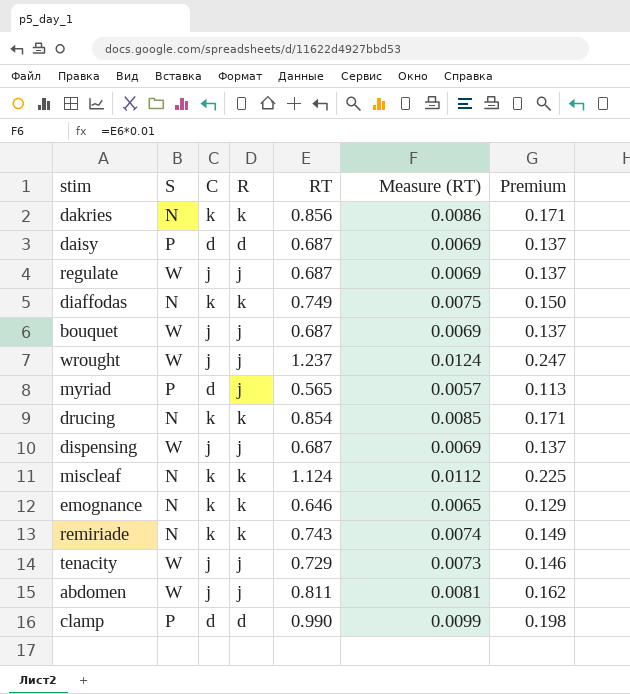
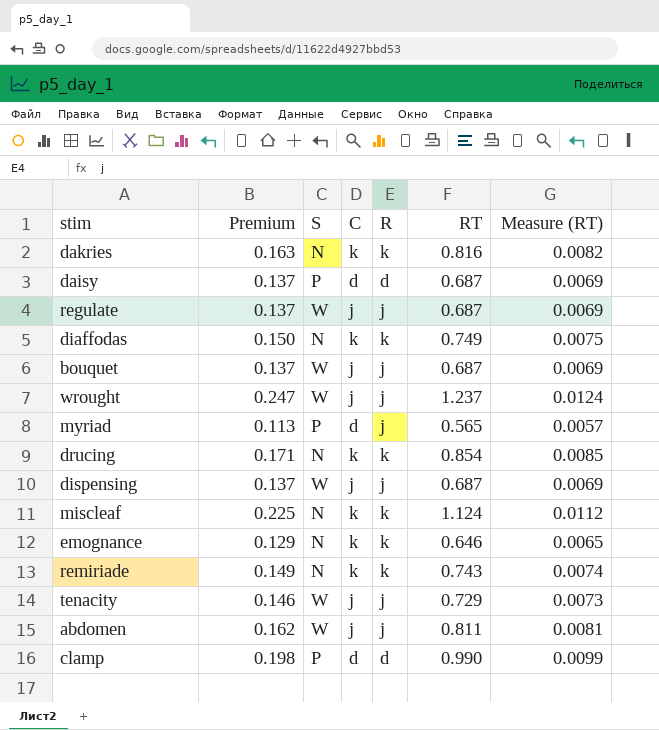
column Premium | position: 7 -> 2
dakries | Premium: 0.171 -> 0.163
dakries | RT: 0.856 -> 0.816
dakries | Measure (RT): 0.0086 -> 0.0082

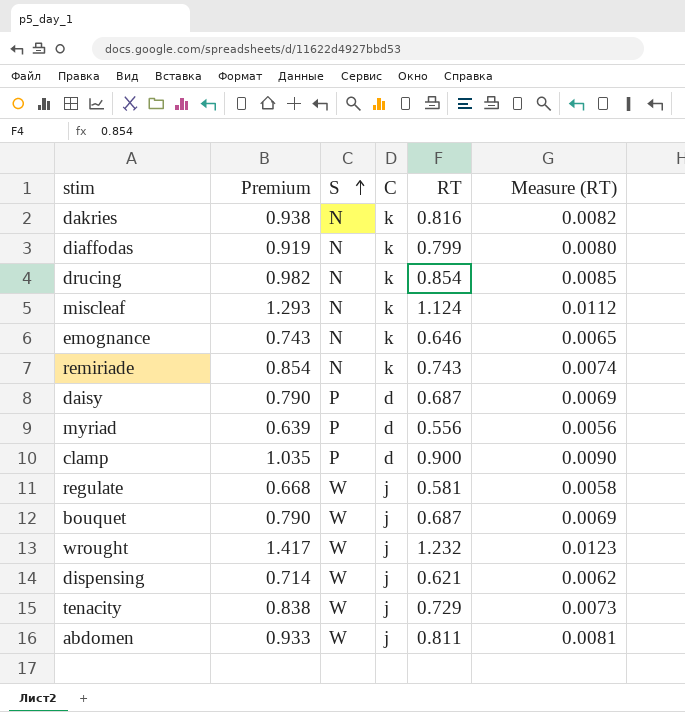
row order: none -> S ascending
column R | position: 5 -> none
column Premium | formula: [RT] * 0.2 -> [RT] * 1.15
diaffodas | RT: 0.749 -> 0.799
diaffodas | Measure (RT): 0.0075 -> 0.0080
myriad | RT: 0.565 -> 0.556
myriad | Measure (RT): 0.0057 -> 0.0056
clamp | RT: 0.990 -> 0.900
clamp | Measure (RT): 0.0099 -> 0.0090
regulate | RT: 0.687 -> 0.581
regulate | Measure (RT): 0.0069 -> 0.0058
wrought | RT: 1.237 -> 1.232
wrought | Measure (RT): 0.0124 -> 0.0123
dispensing | RT: 0.687 -> 0.621
dispensing | Measure (RT): 0.0069 -> 0.0062

